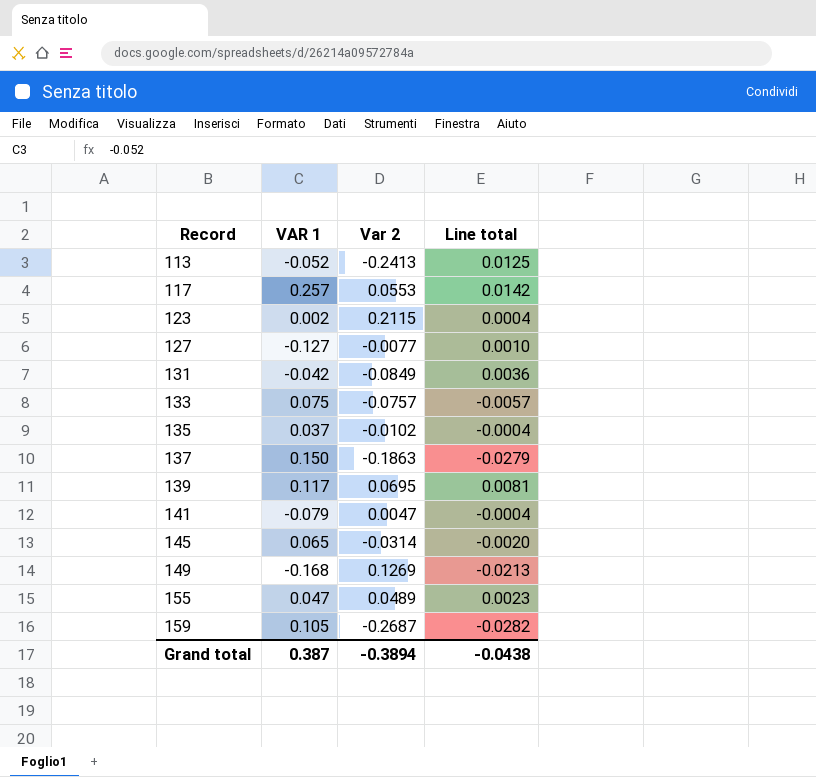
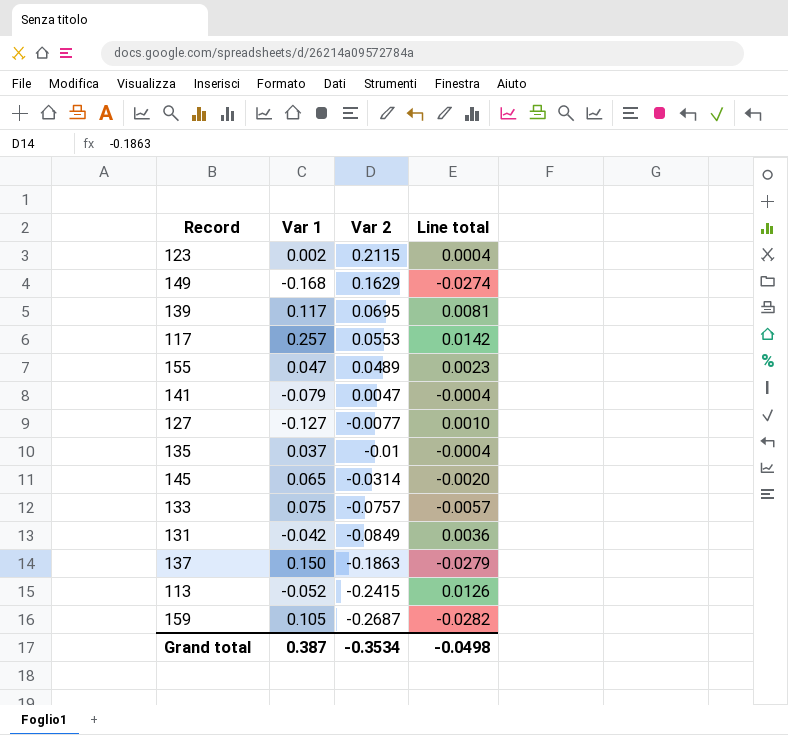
row order: Record ascending -> Var 2 descending
column name: VAR 1 -> Var 1
149 | Var 2: 0.1269 -> 0.1629
149 | Line total: -0.0213 -> -0.0274
135 | Var 2: -0.0102 -> -0.01
113 | Var 2: -0.2413 -> -0.2415
113 | Line total: 0.0125 -> 0.0126
Grand total | Var 2: -0.3894 -> -0.3534
Grand total | Line total: -0.0438 -> -0.0498

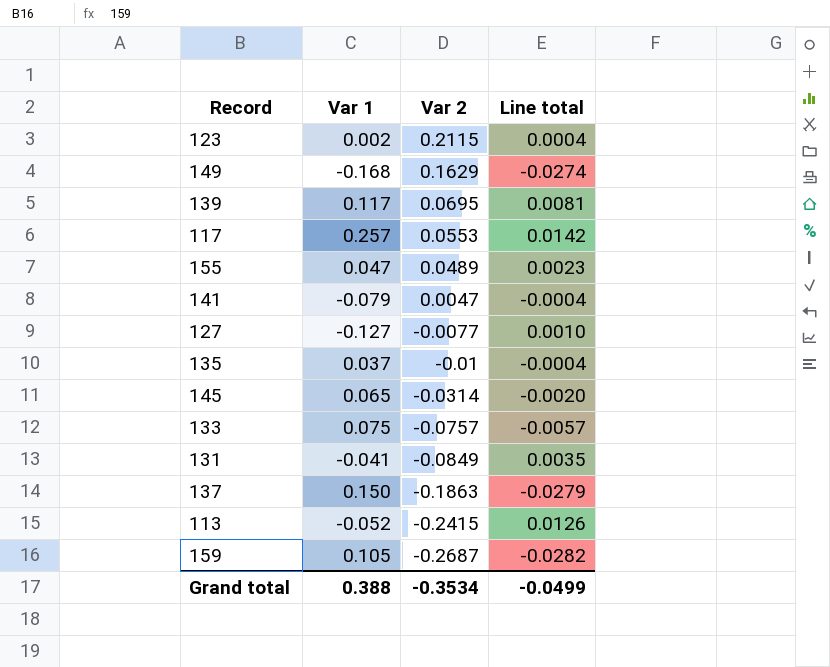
131 | Var 1: -0.042 -> -0.041
131 | Line total: 0.0036 -> 0.0035
Grand total | Var 1: 0.387 -> 0.388
Grand total | Line total: -0.0498 -> -0.0499

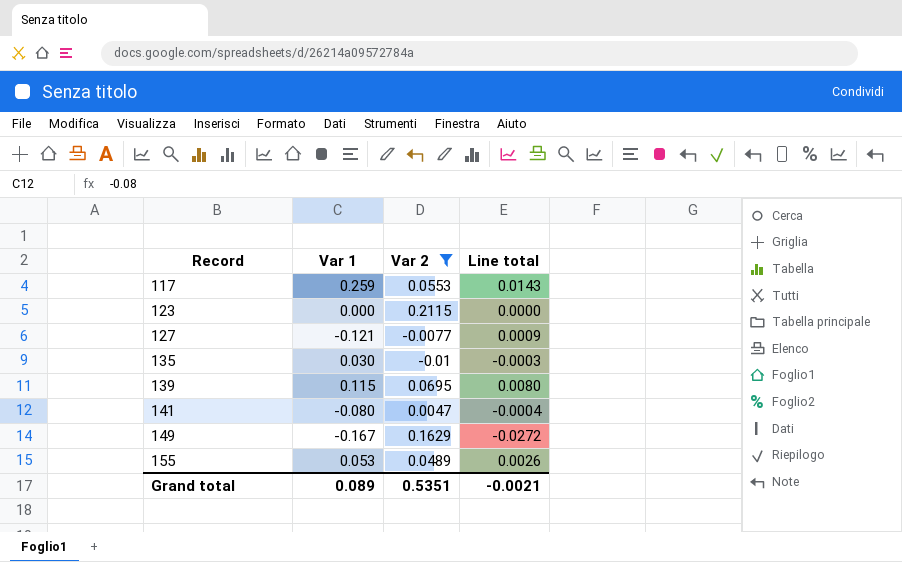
filter: none -> Var 2 >= -0.01
row order: Var 2 descending -> Record ascending
117 | Var 1: 0.257 -> 0.259
117 | Line total: 0.0142 -> 0.0143
123 | Var 1: 0.002 -> 0.000
123 | Line total: 0.0004 -> 0.0000
127 | Var 1: -0.127 -> -0.121
127 | Line total: 0.0010 -> 0.0009
135 | Var 1: 0.037 -> 0.030
135 | Line total: -0.0004 -> -0.0003
139 | Var 1: 0.117 -> 0.115
139 | Line total: 0.0081 -> 0.0080
141 | Var 1: -0.079 -> -0.080
149 | Var 1: -0.168 -> -0.167
149 | Line total: -0.0274 -> -0.0272
155 | Var 1: 0.047 -> 0.053
155 | Line total: 0.0023 -> 0.0026
Grand total | Var 1: 0.388 -> 0.089
Grand total | Var 2: -0.3534 -> 0.5351
Grand total | Line total: -0.0499 -> -0.0021

